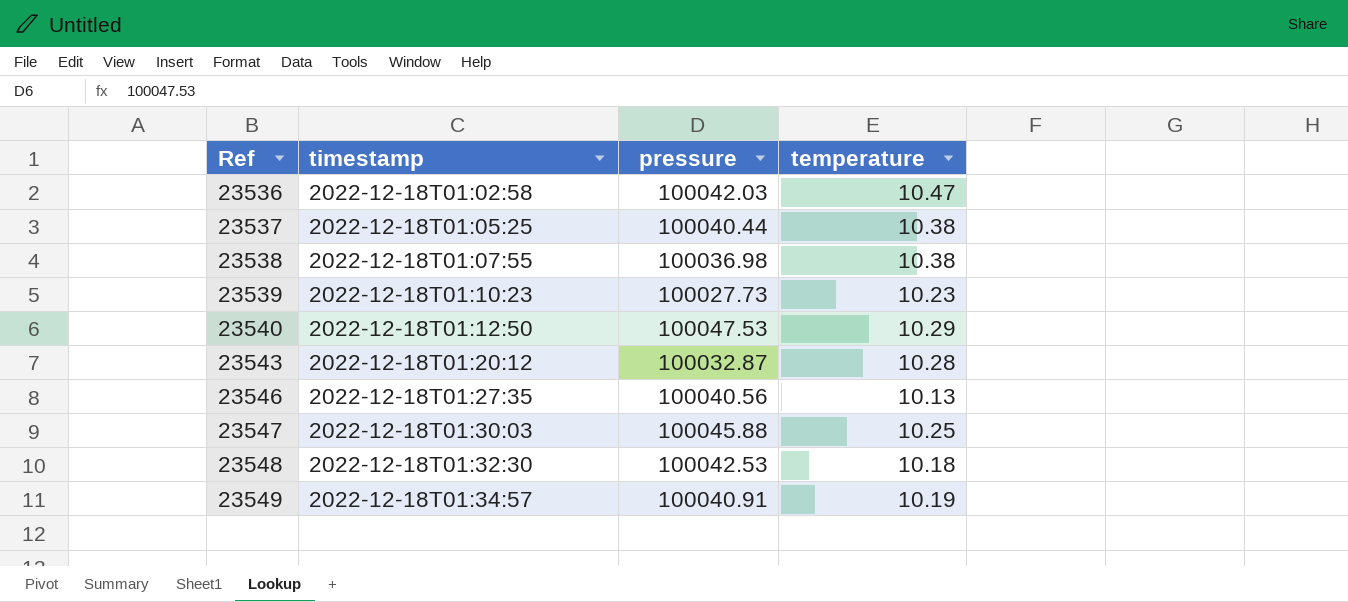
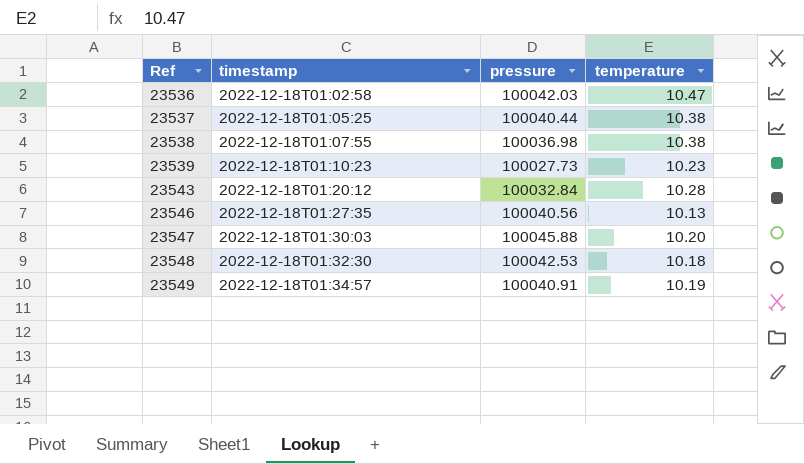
row 23540: 2022-12-18T01:12:50 | 100047.53 | 10.29 -> none
23543 | pressure: 100032.87 -> 100032.84
23547 | temperature: 10.25 -> 10.20

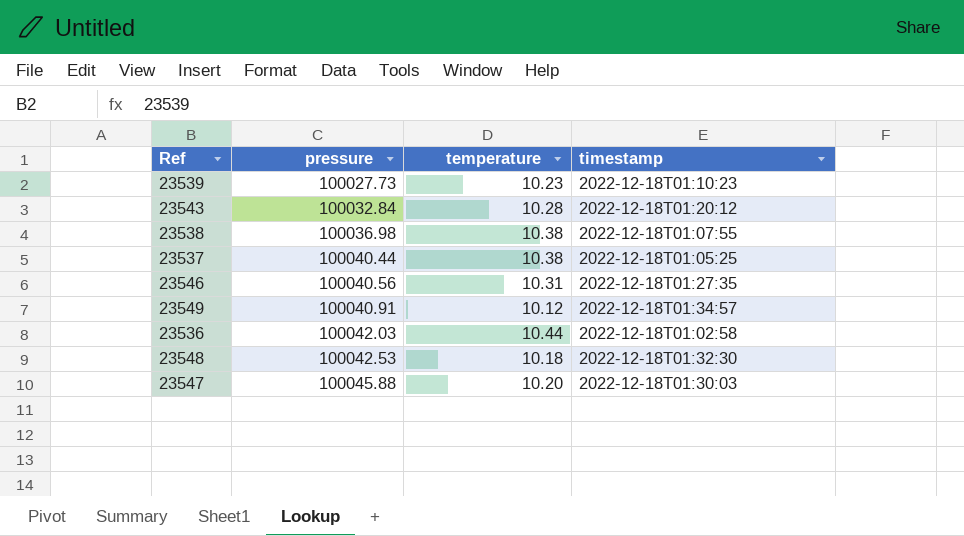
row order: Ref ascending -> pressure ascending
column timestamp | position: 2 -> 4
23546 | temperature: 10.13 -> 10.31
23549 | temperature: 10.19 -> 10.12
23536 | temperature: 10.47 -> 10.44

